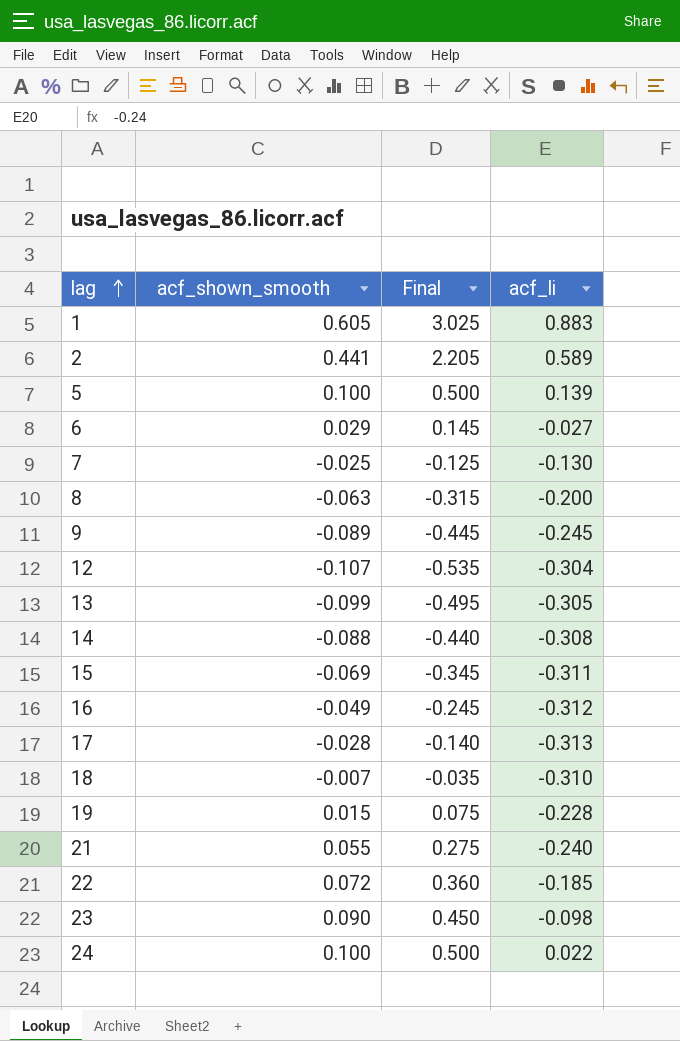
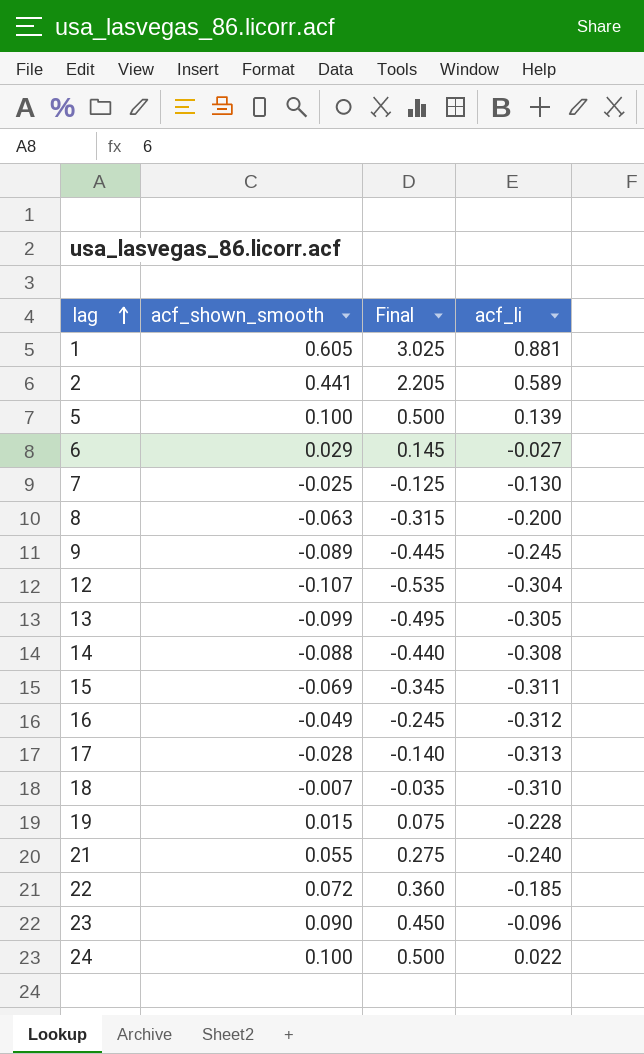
1 | acf_li: 0.883 -> 0.881
23 | acf_li: -0.098 -> -0.096

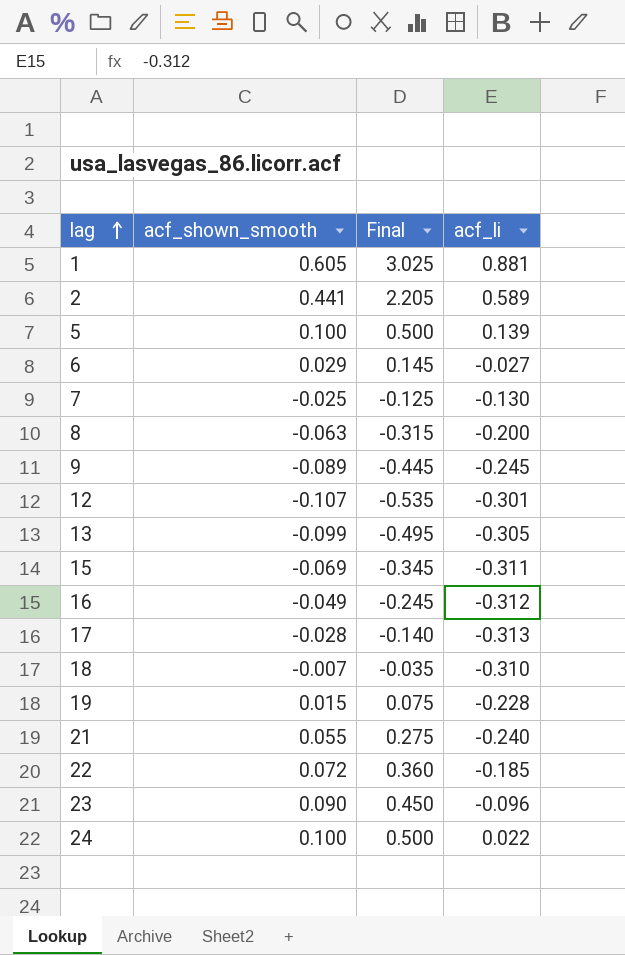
row 14: -0.088 | -0.440 | -0.308 -> none
12 | acf_li: -0.304 -> -0.301

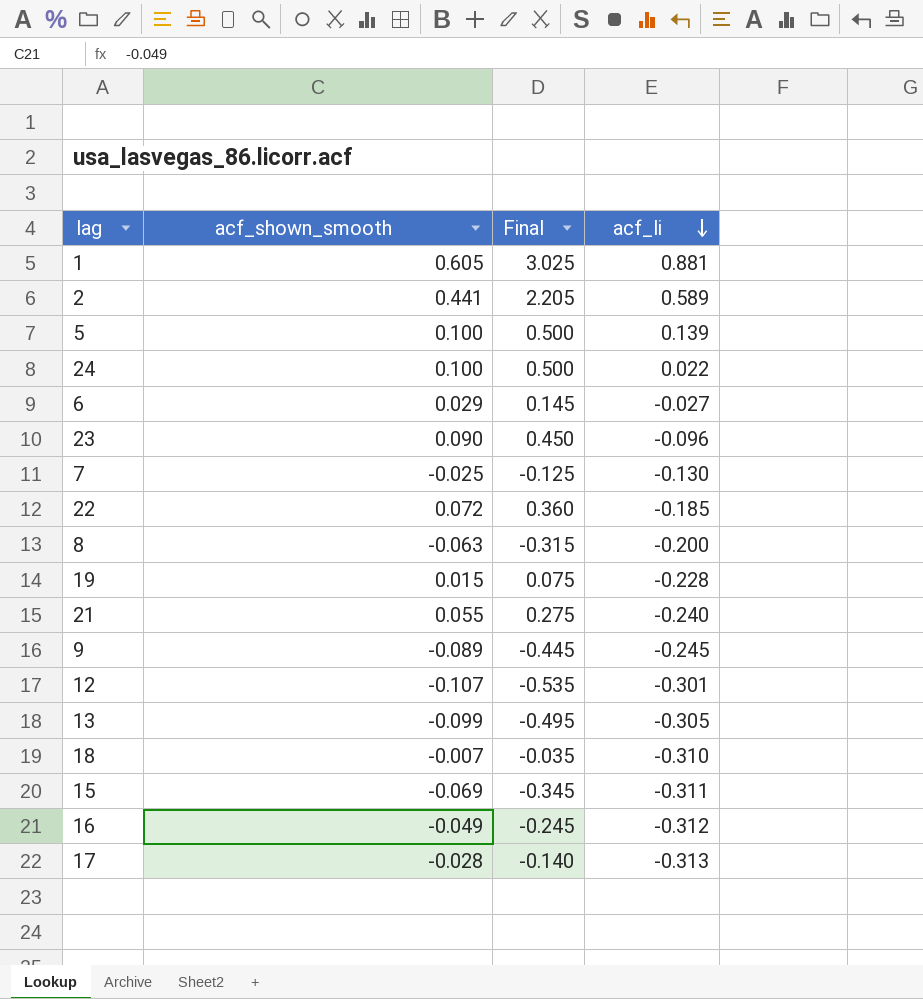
row order: lag ascending -> acf_li descending

